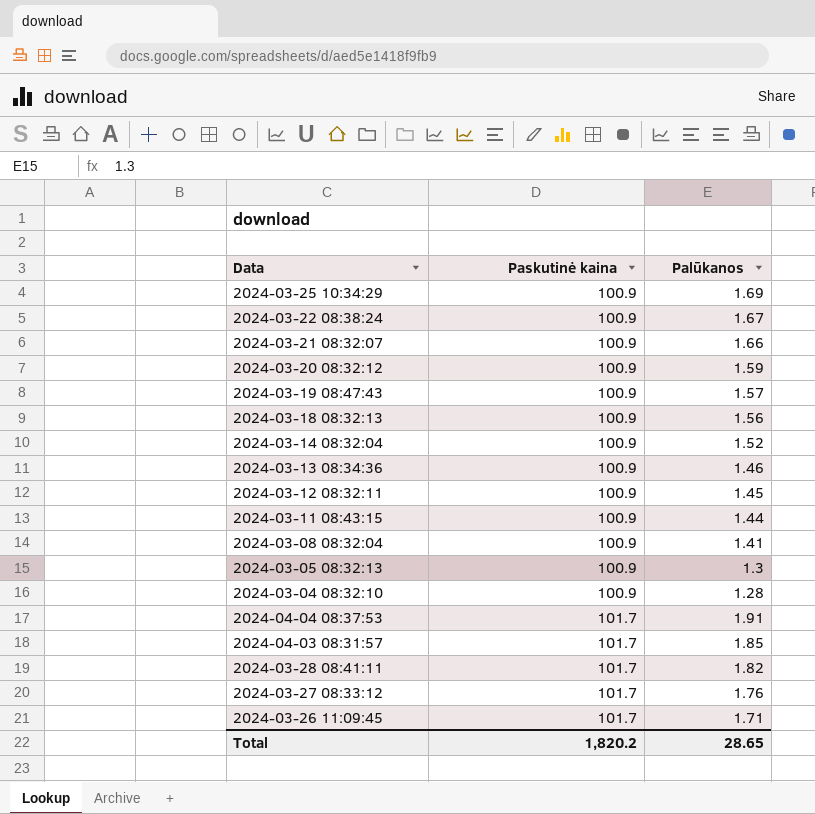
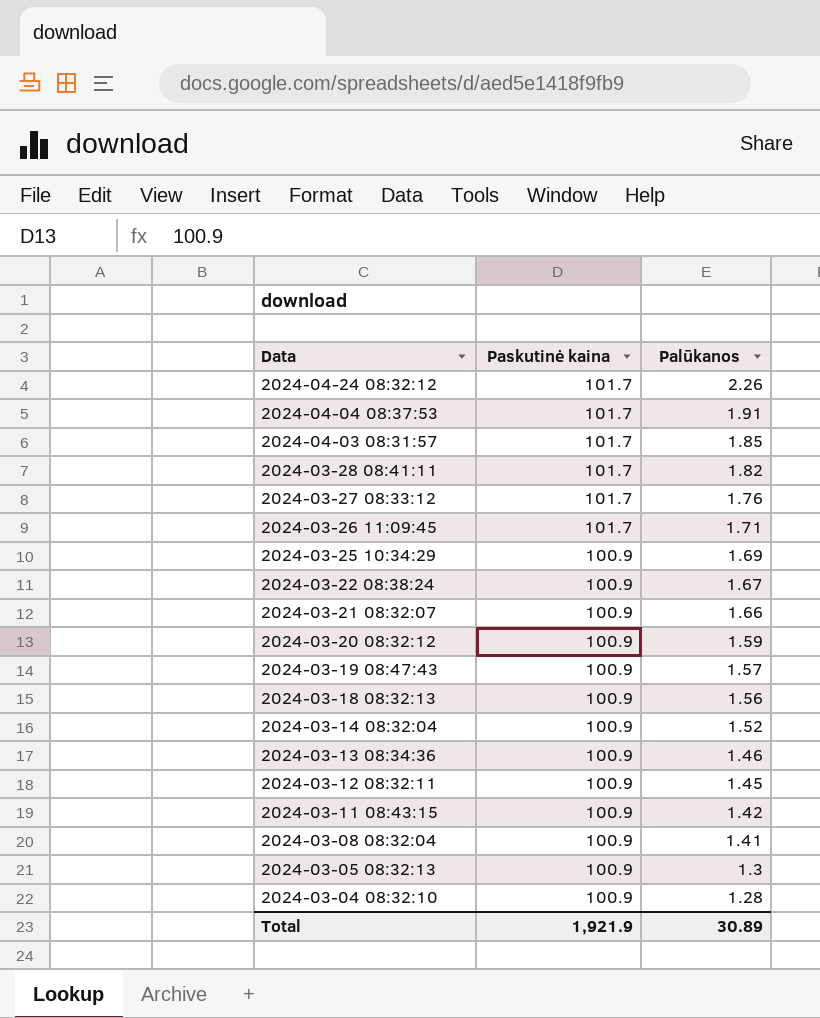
row order: Paskutinė kaina ascending -> Data descending
row 2024-04-24 08:32:12: none -> 101.7 | 2.26
2024-03-11 08:43:15 | Palūkanos: 1.44 -> 1.42
Total | Paskutinė kaina: 1,820.2 -> 1,921.9
Total | Palūkanos: 28.65 -> 30.89

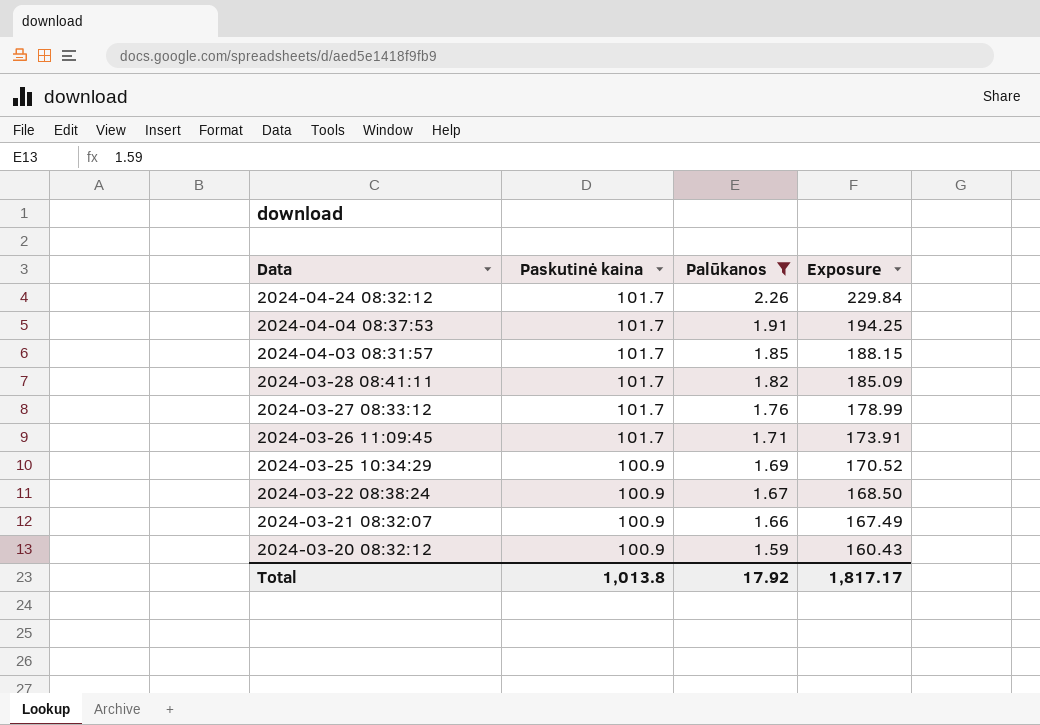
filter: none -> Palūkanos >= 1.59
column Exposure | formula: none -> [Paskutinė kaina] * [Palūkanos]
Total | Paskutinė kaina: 1,921.9 -> 1,013.8
Total | Palūkanos: 30.89 -> 17.92

